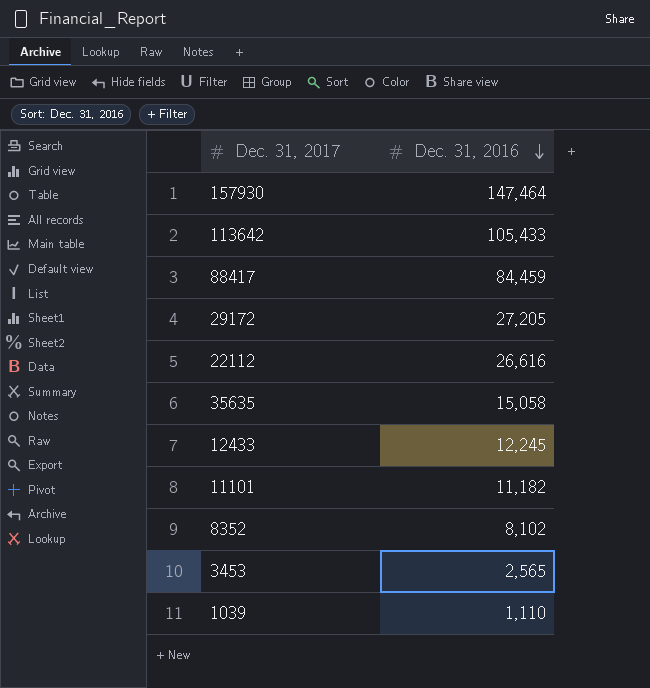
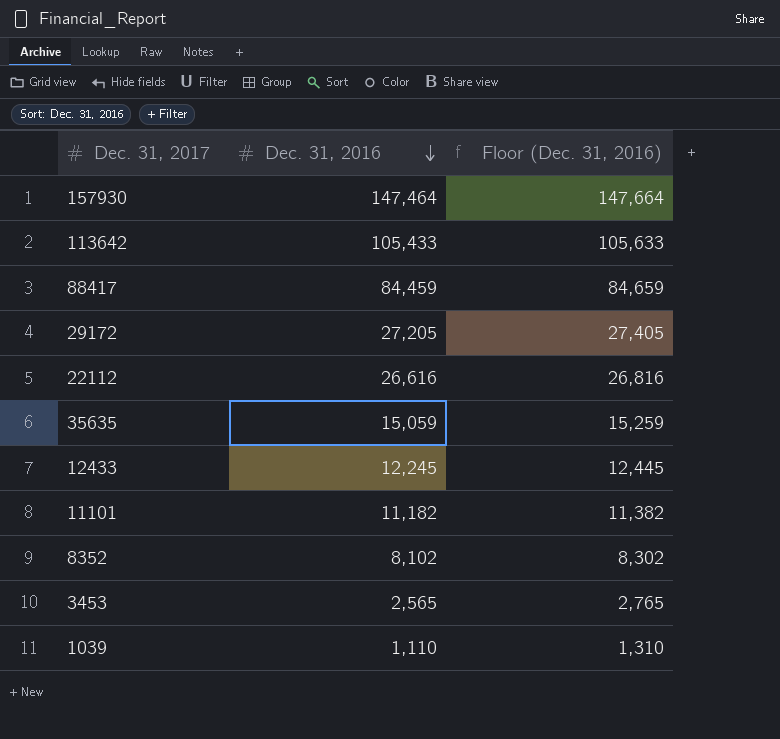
column Floor (Dec. 31, 2016) | formula: none -> [Dec. 31, 2016] + 200
35635 | Dec. 31, 2016: 15,058 -> 15,059

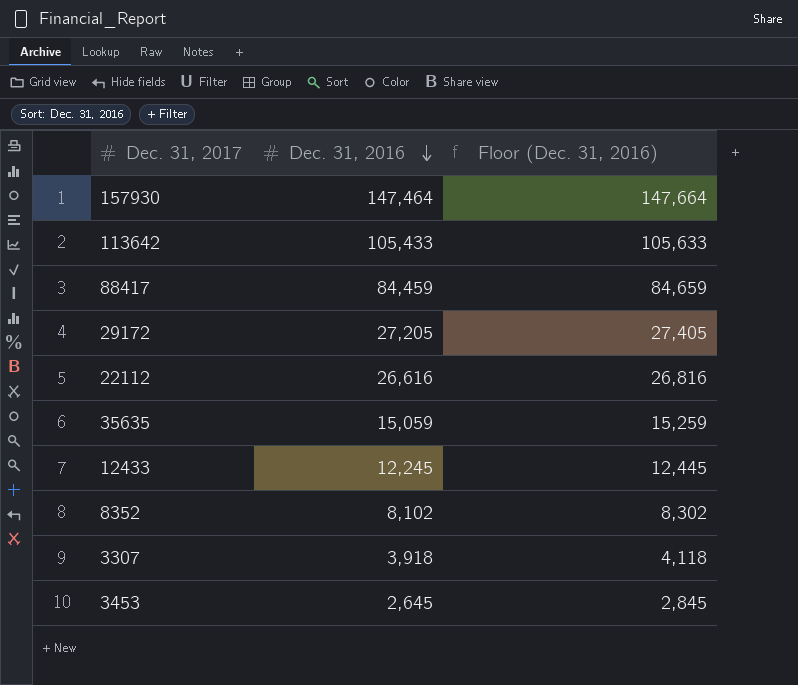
row 11101: 11,182 | 11,382 -> none
row 1039: 1,110 | 1,310 -> none
row 3307: none -> 3,918 | 4,118
3453 | Dec. 31, 2016: 2,565 -> 2,645
3453 | Floor (Dec. 31, 2016): 2,765 -> 2,845

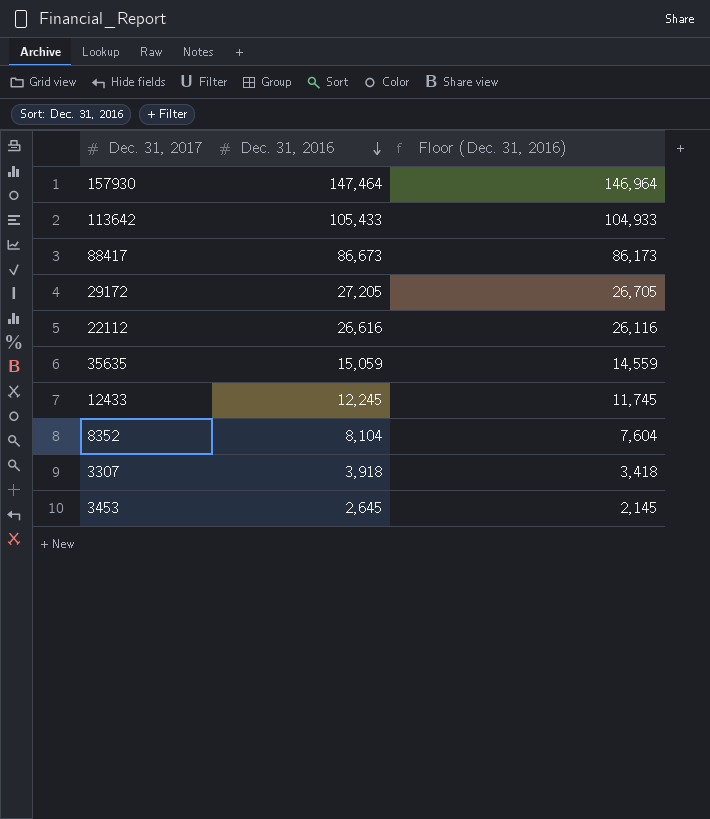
column Floor (Dec. 31, 2016) | formula: [Dec. 31, 2016] + 200 -> [Dec. 31, 2016] - 500
88417 | Dec. 31, 2016: 84,459 -> 86,673
8352 | Dec. 31, 2016: 8,102 -> 8,104

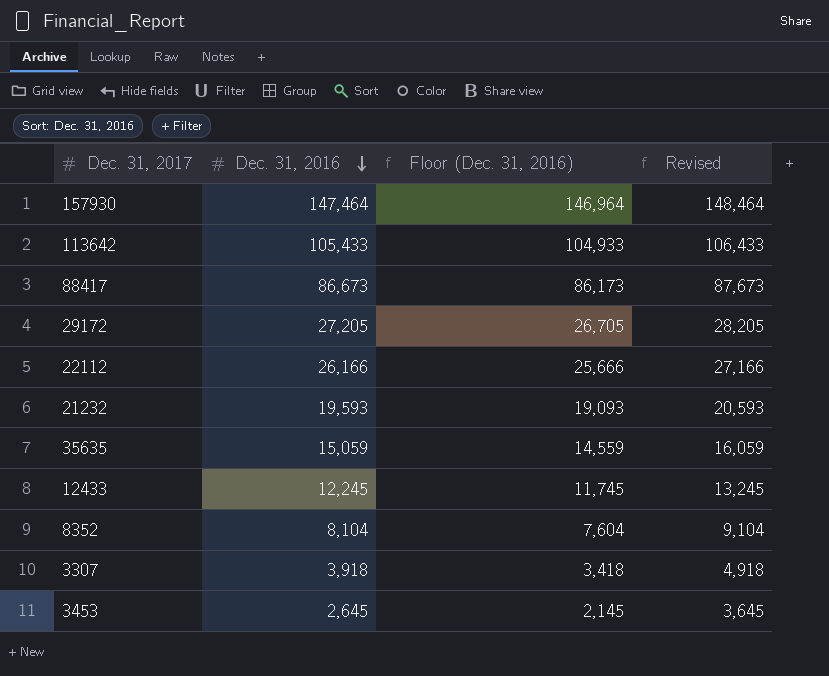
column Revised | formula: none -> [Dec. 31, 2016] + 1000
22112 | Dec. 31, 2016: 26,616 -> 26,166
22112 | Floor (Dec. 31, 2016): 26,116 -> 25,666
row 21232: none -> 19,593 | 19,093 | 20,593

